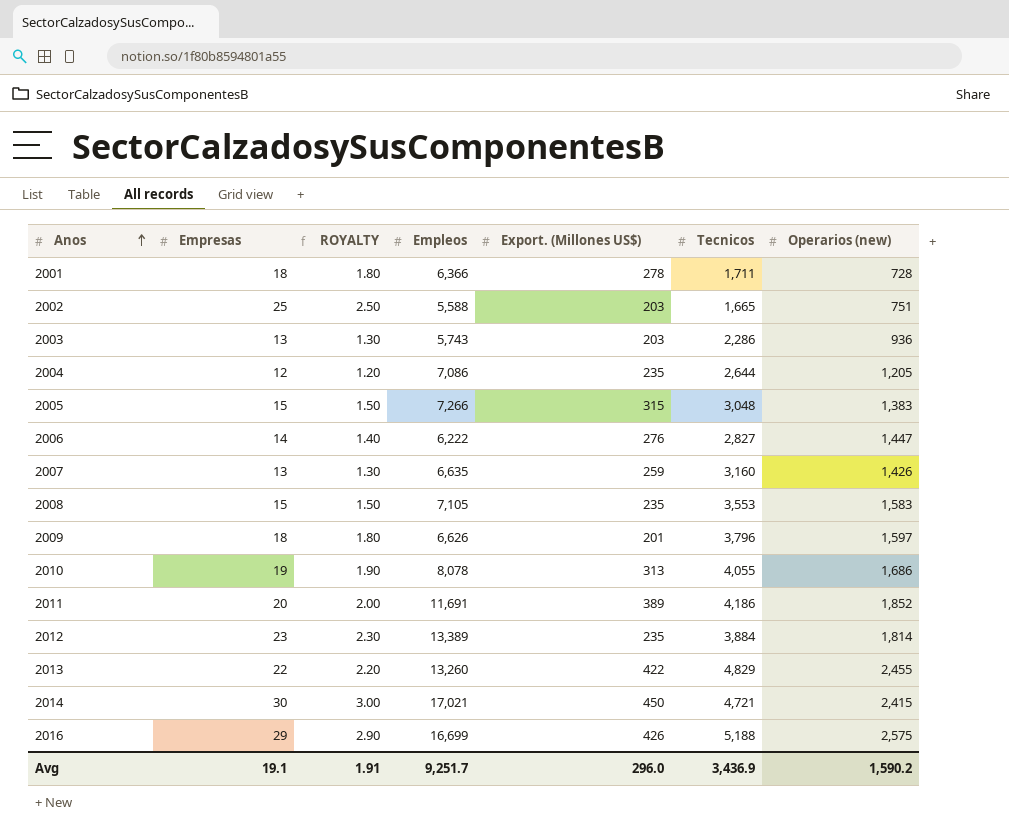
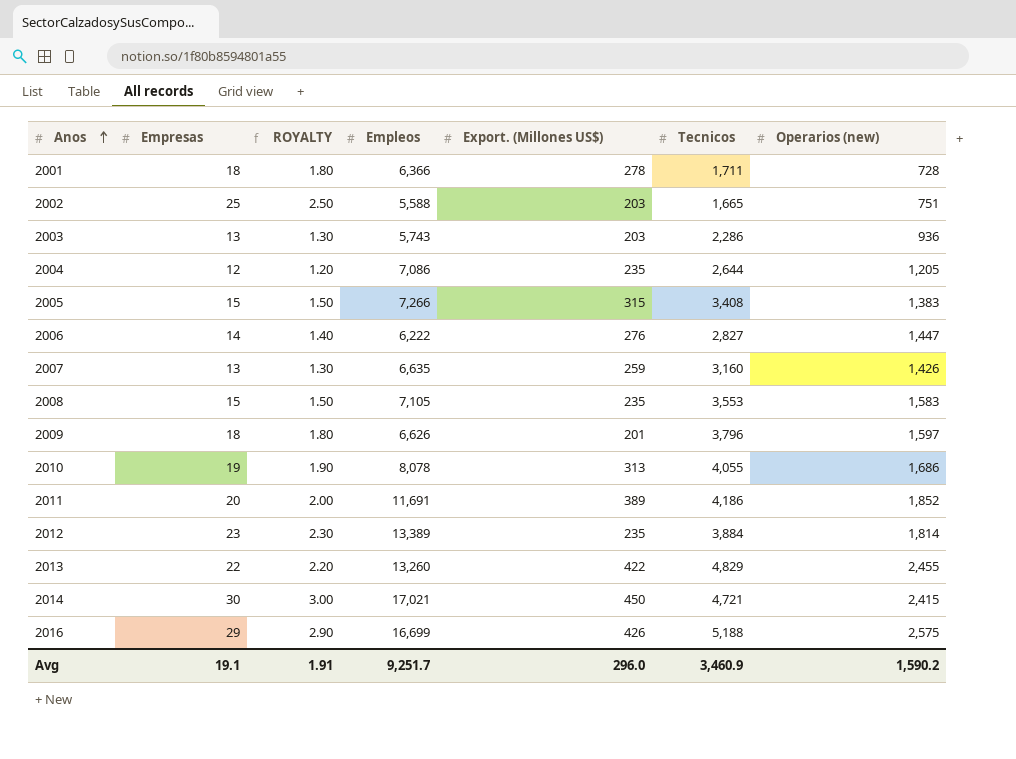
2005 | Tecnicos: 3,048 -> 3,408
Avg | Tecnicos: 3,436.9 -> 3,460.9

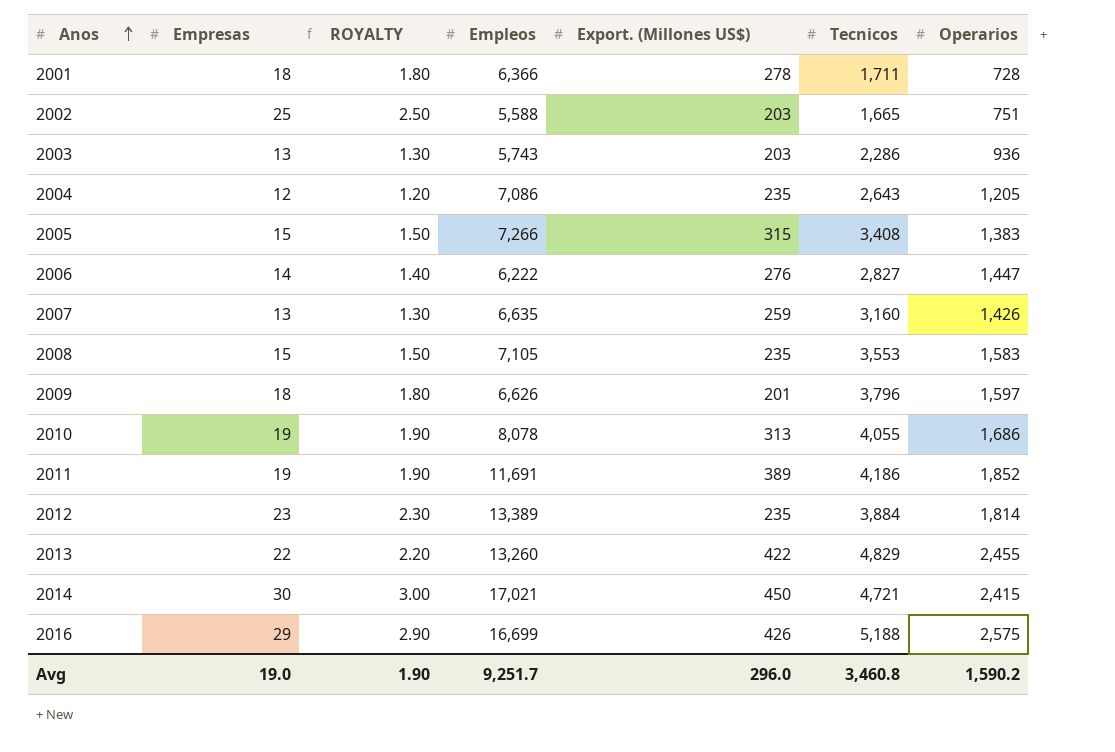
column name: Operarios (new) -> Operarios
2004 | Tecnicos: 2,644 -> 2,643
2011 | Empresas: 20 -> 19
2011 | ROYALTY: 2.00 -> 1.90
Avg | Empresas: 19.1 -> 19.0
Avg | ROYALTY: 1.91 -> 1.90
Avg | Tecnicos: 3,460.9 -> 3,460.8

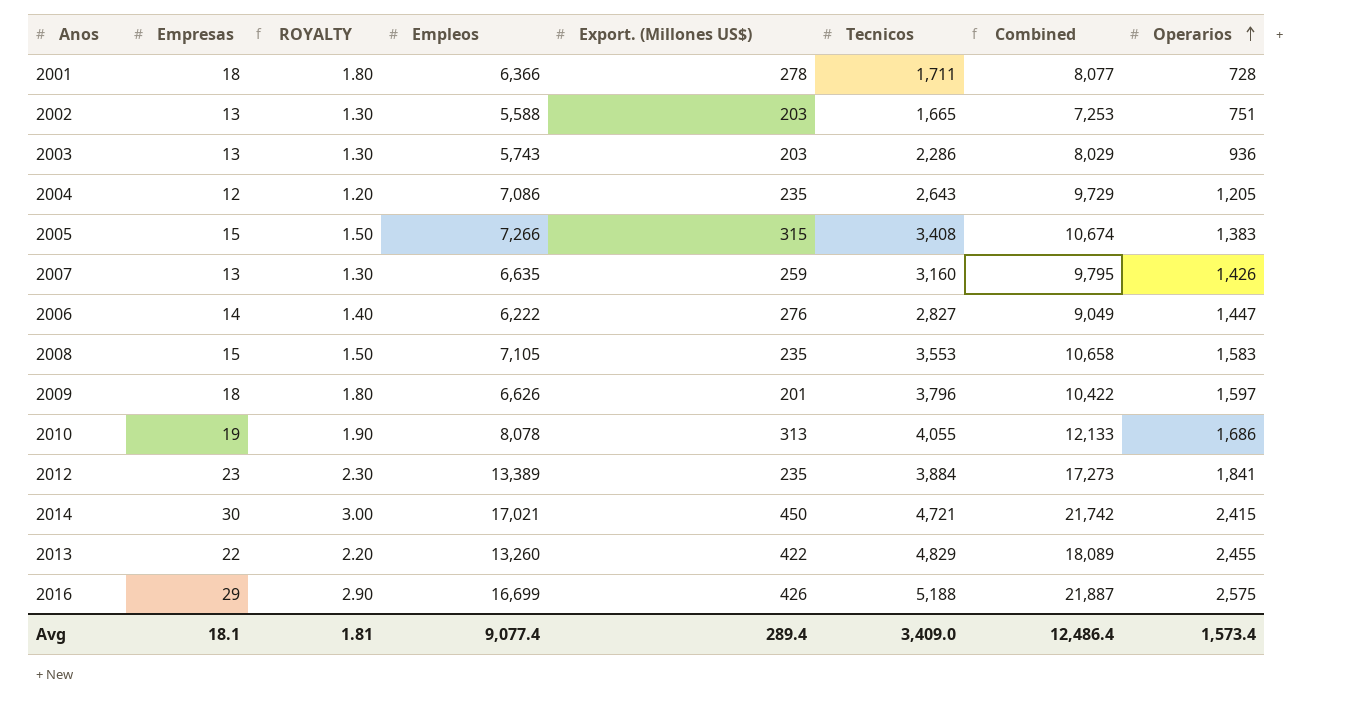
row order: Anos ascending -> Operarios ascending
column Combined | formula: none -> [Empleos] + [Tecnicos]
row 2011: 19 | 1.90 | 11,691 | 389 | 4,186 | 1,852 -> none
2002 | Empresas: 25 -> 13
2002 | ROYALTY: 2.50 -> 1.30
2012 | Operarios: 1,814 -> 1,841
Avg | Empresas: 19.0 -> 18.1
Avg | ROYALTY: 1.90 -> 1.81
Avg | Empleos: 9,251.7 -> 9,077.4
Avg | Export. (Millones US$): 296.0 -> 289.4
Avg | Tecnicos: 3,460.8 -> 3,409.0
Avg | Operarios: 1,590.2 -> 1,573.4

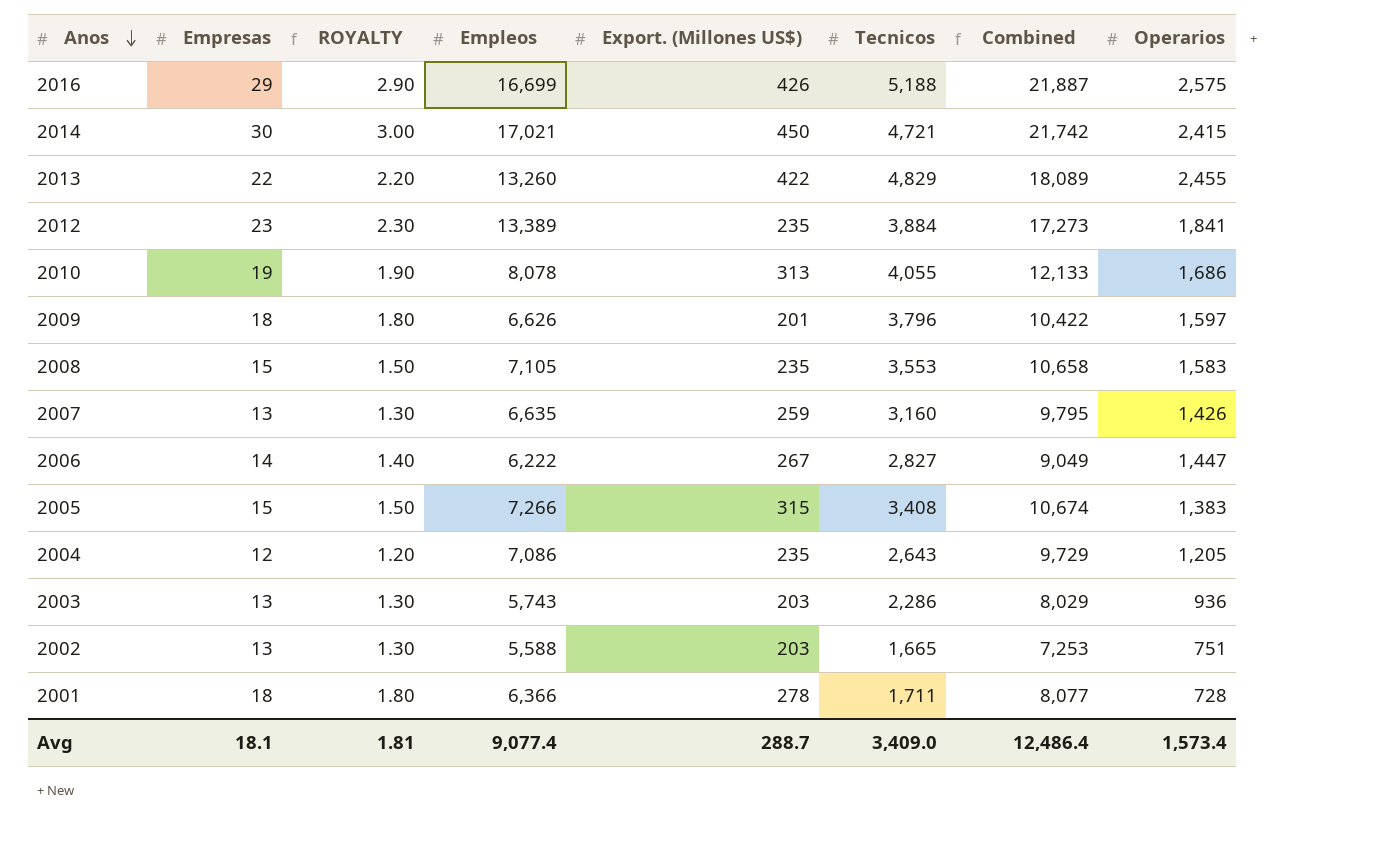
row order: Operarios ascending -> Anos descending
2006 | Export. (Millones US$): 276 -> 267
Avg | Export. (Millones US$): 289.4 -> 288.7

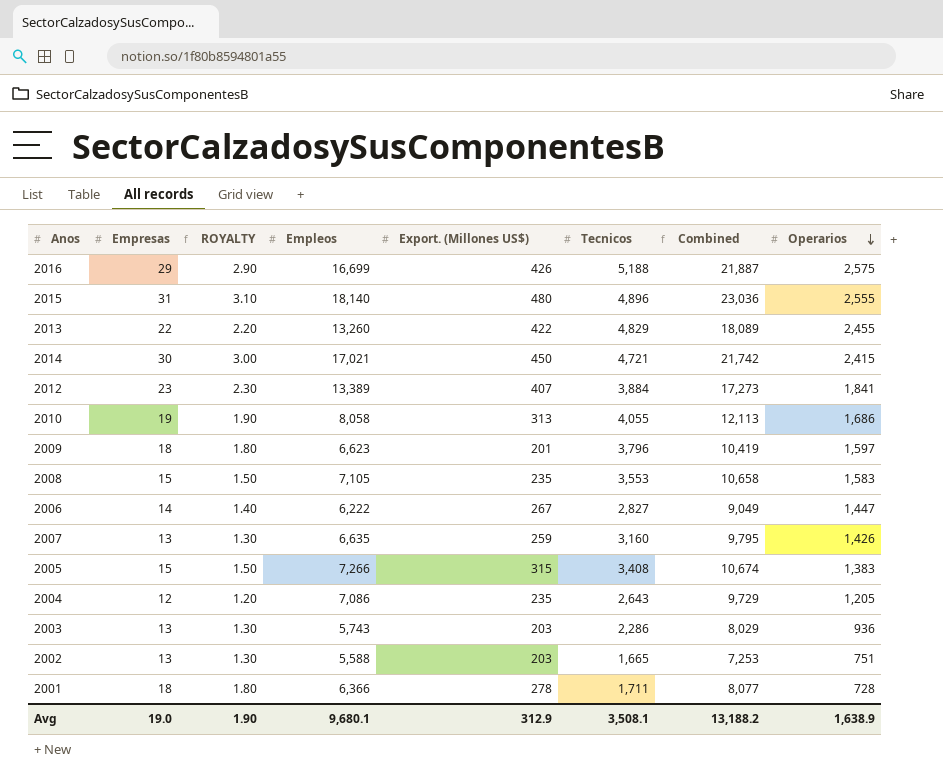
row order: Anos descending -> Operarios descending
row 2015: none -> 31 | 3.10 | 18,140 | 480 | 4,896 | 23,036 | 2,555
2012 | Export. (Millones US$): 235 -> 407
2010 | Empleos: 8,078 -> 8,058
2010 | Combined: 12,133 -> 12,113
2009 | Empleos: 6,626 -> 6,623
2009 | Combined: 10,422 -> 10,419
Avg | Empresas: 18.1 -> 19.0
Avg | ROYALTY: 1.81 -> 1.90
Avg | Empleos: 9,077.4 -> 9,680.1
Avg | Export. (Millones US$): 288.7 -> 312.9
Avg | Tecnicos: 3,409.0 -> 3,508.1
Avg | Combined: 12,486.4 -> 13,188.2
Avg | Operarios: 1,573.4 -> 1,638.9

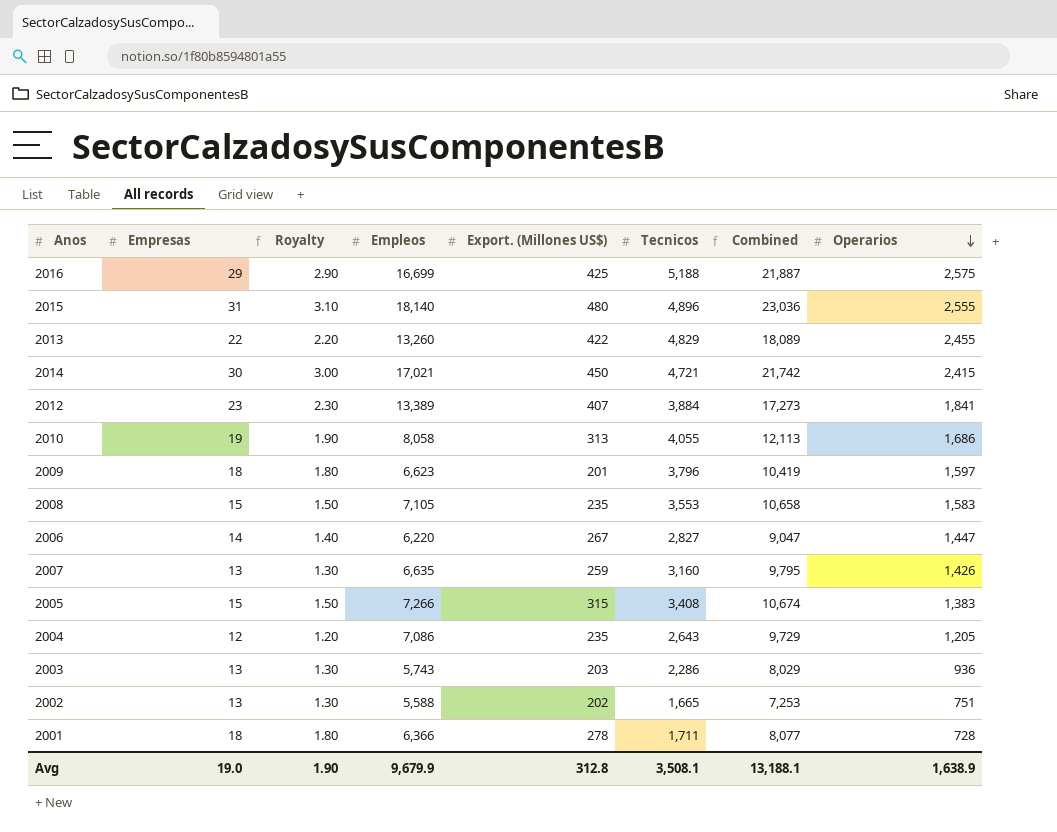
column name: ROYALTY -> Royalty
2016 | Export. (Millones US$): 426 -> 425
2006 | Empleos: 6,222 -> 6,220
2006 | Combined: 9,049 -> 9,047
2002 | Export. (Millones US$): 203 -> 202
Avg | Empleos: 9,680.1 -> 9,679.9
Avg | Export. (Millones US$): 312.9 -> 312.8
Avg | Combined: 13,188.2 -> 13,188.1

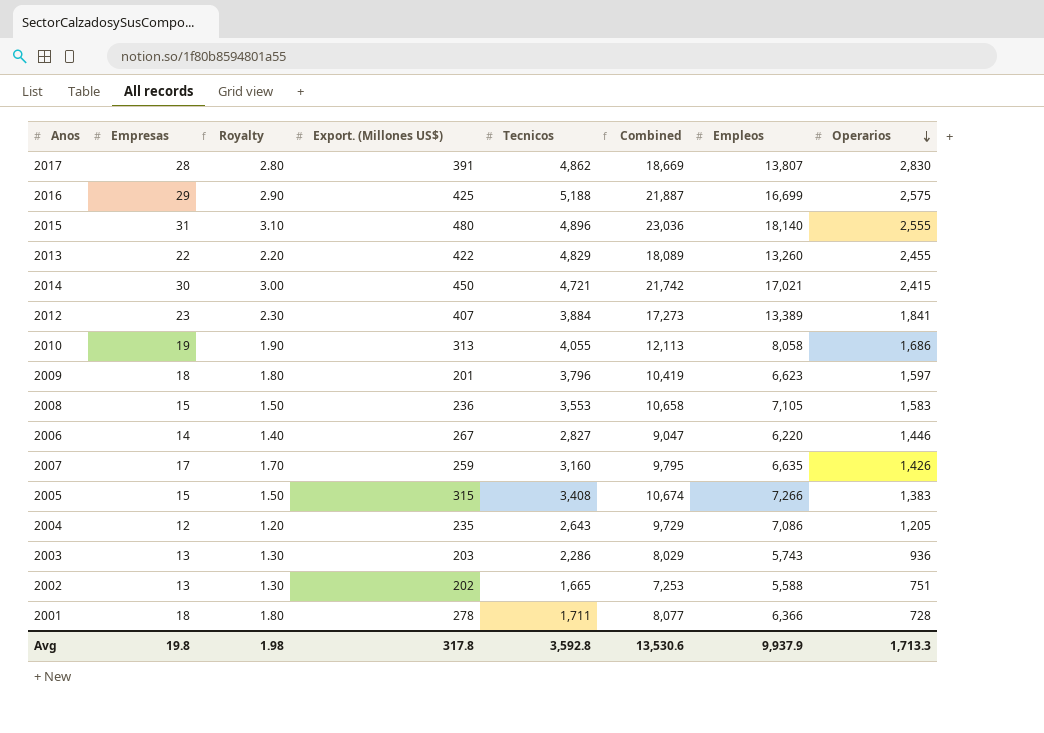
column Empleos | position: 4 -> 7
row 2017: none -> 28 | 2.80 | 391 | 4,862 | 18,669 | 13,807 | 2,830
2008 | Export. (Millones US$): 235 -> 236
2006 | Operarios: 1,447 -> 1,446
2007 | Empresas: 13 -> 17
2007 | Royalty: 1.30 -> 1.70
Avg | Empresas: 19.0 -> 19.8
Avg | Royalty: 1.90 -> 1.98
Avg | Export. (Millones US$): 312.8 -> 317.8
Avg | Tecnicos: 3,508.1 -> 3,592.8
Avg | Combined: 13,188.1 -> 13,530.6
Avg | Empleos: 9,679.9 -> 9,937.9
Avg | Operarios: 1,638.9 -> 1,713.3

